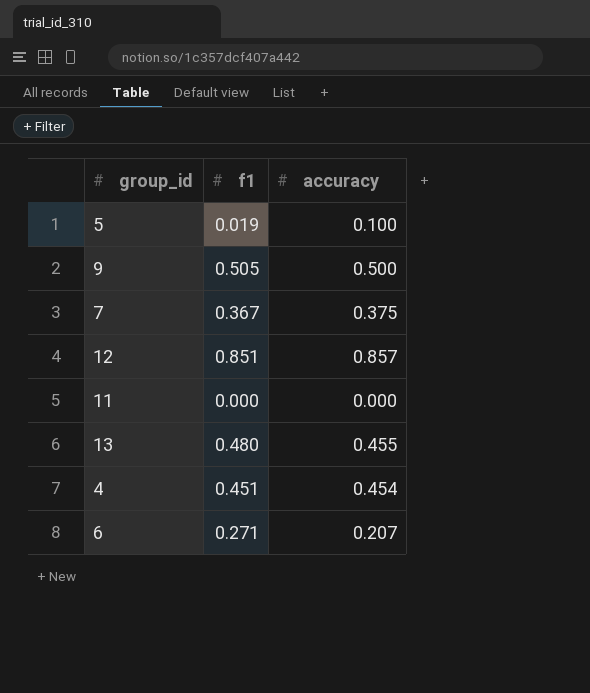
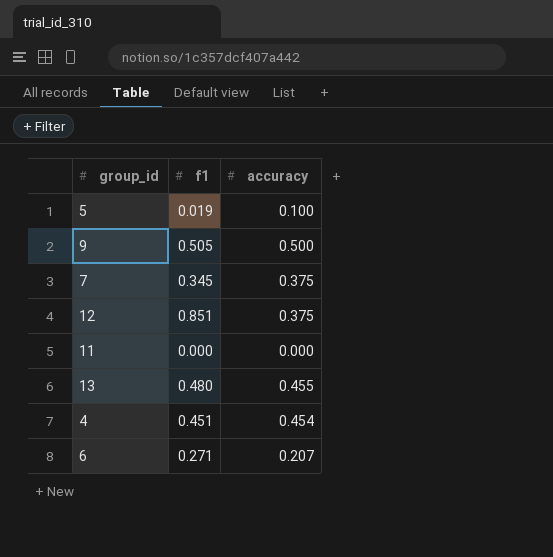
7 | f1: 0.367 -> 0.345
12 | accuracy: 0.857 -> 0.375

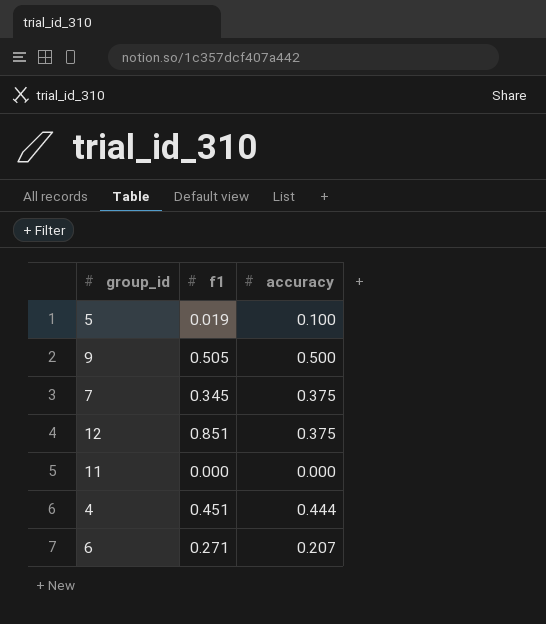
row 13: 0.480 | 0.455 -> none
4 | accuracy: 0.454 -> 0.444

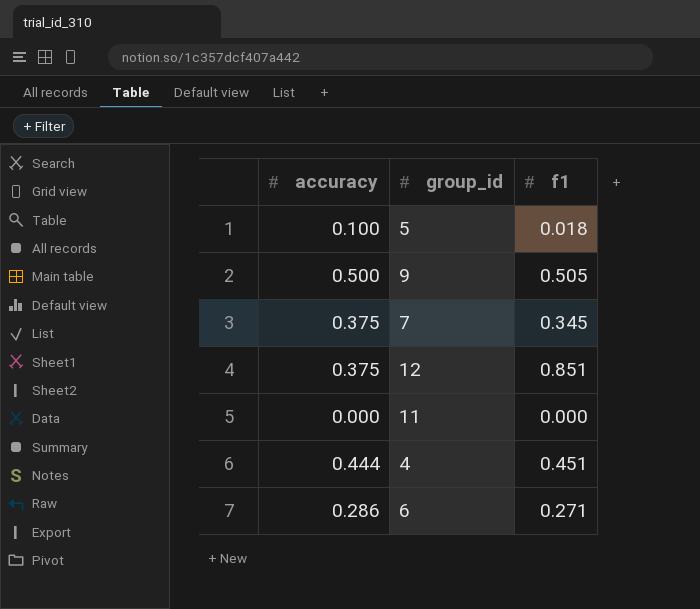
column accuracy | position: 3 -> 1
5 | f1: 0.019 -> 0.018
6 | accuracy: 0.207 -> 0.286

